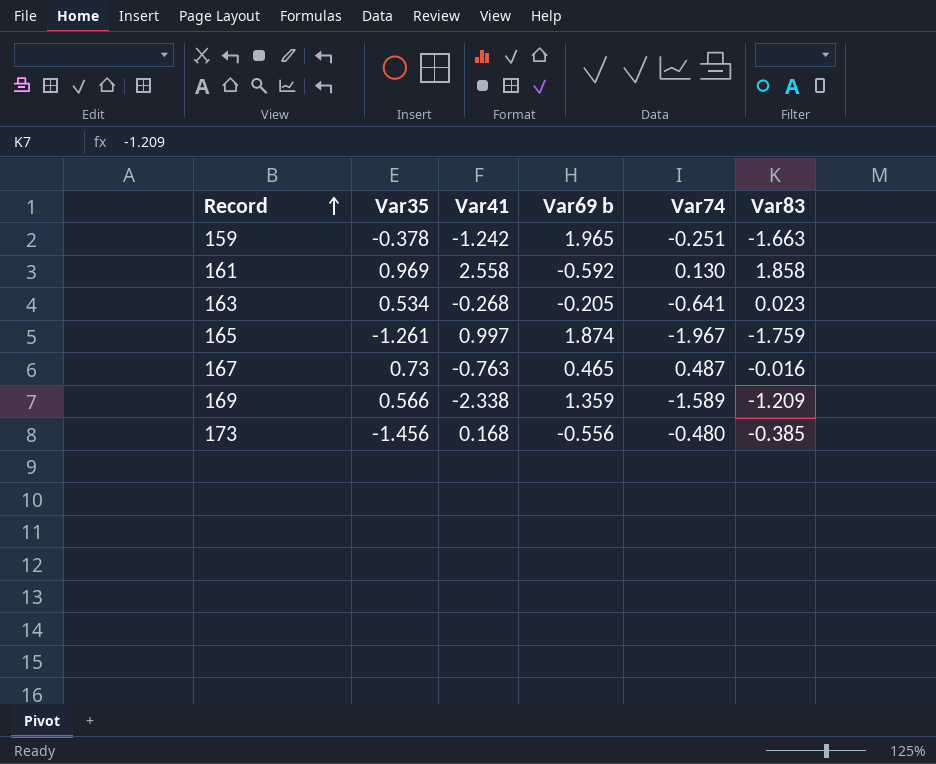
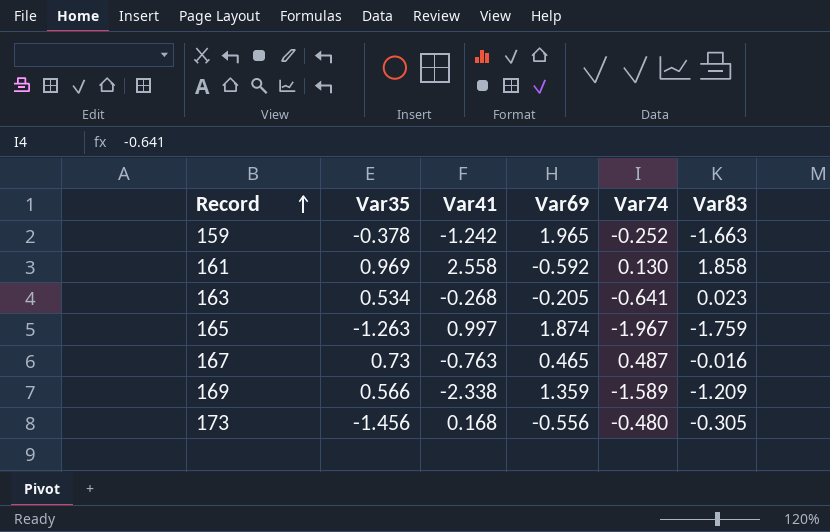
column name: Var69 b -> Var69
159 | Var74: -0.251 -> -0.252
165 | Var35: -1.261 -> -1.263
173 | Var83: -0.385 -> -0.305

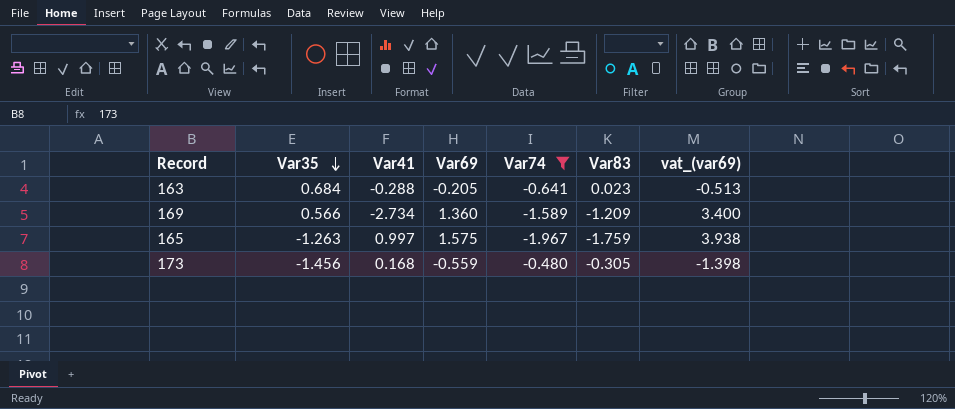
filter: none -> Var74 <= -0.480
row order: Record ascending -> Var35 descending
column vat_(var69) | formula: none -> [Var69] * 2.5
163 | Var35: 0.534 -> 0.684
163 | Var41: -0.268 -> -0.288
169 | Var41: -2.338 -> -2.734
169 | Var69: 1.359 -> 1.360
165 | Var69: 1.874 -> 1.575
173 | Var69: -0.556 -> -0.559

